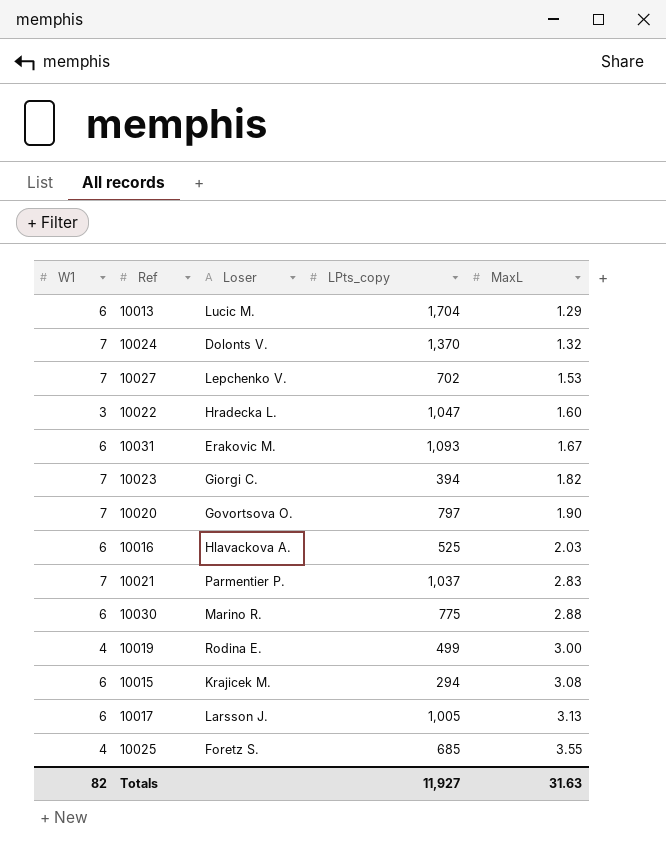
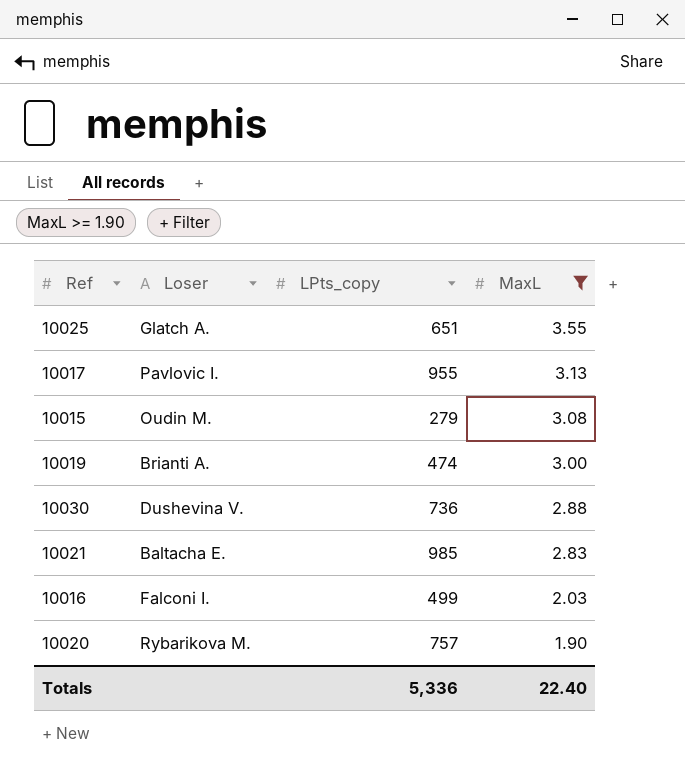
filter: none -> MaxL >= 1.90
row order: MaxL ascending -> MaxL descending
column W1 | position: 1 -> none
10025 | Loser: Foretz S. -> Glatch A.
10025 | LPts_copy: 685 -> 651
10017 | Loser: Larsson J. -> Pavlovic I.
10017 | LPts_copy: 1,005 -> 955
10015 | Loser: Krajicek M. -> Oudin M.
10015 | LPts_copy: 294 -> 279
10019 | Loser: Rodina E. -> Brianti A.
10019 | LPts_copy: 499 -> 474
10030 | Loser: Marino R. -> Dushevina V.
10030 | LPts_copy: 775 -> 736
10021 | Loser: Parmentier P. -> Baltacha E.
10021 | LPts_copy: 1,037 -> 985
10016 | Loser: Hlavackova A. -> Falconi I.
10016 | LPts_copy: 525 -> 499
10020 | Loser: Govortsova O. -> Rybarikova M.
10020 | LPts_copy: 797 -> 757
Totals | LPts_copy: 11,927 -> 5,336
Totals | MaxL: 31.63 -> 22.40

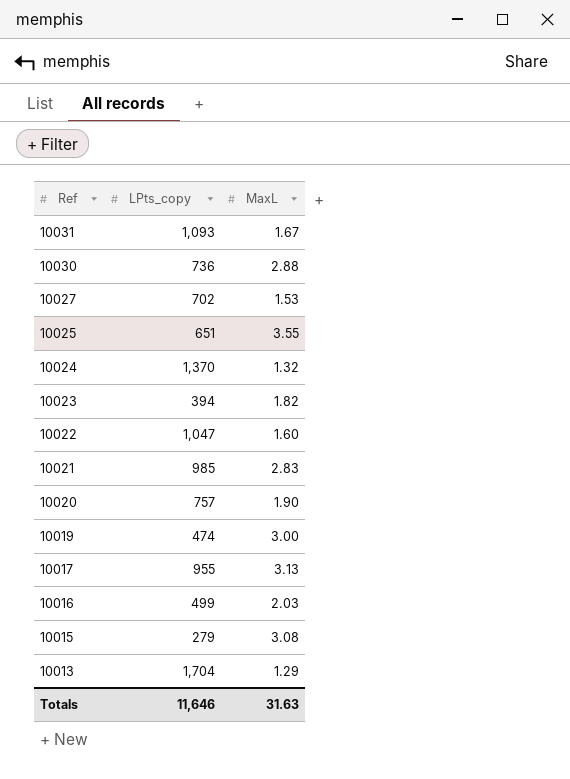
filter: MaxL >= 1.90 -> none
row order: MaxL descending -> Ref descending
column Loser | position: 2 -> none
Totals | LPts_copy: 5,336 -> 11,646
Totals | MaxL: 22.40 -> 31.63

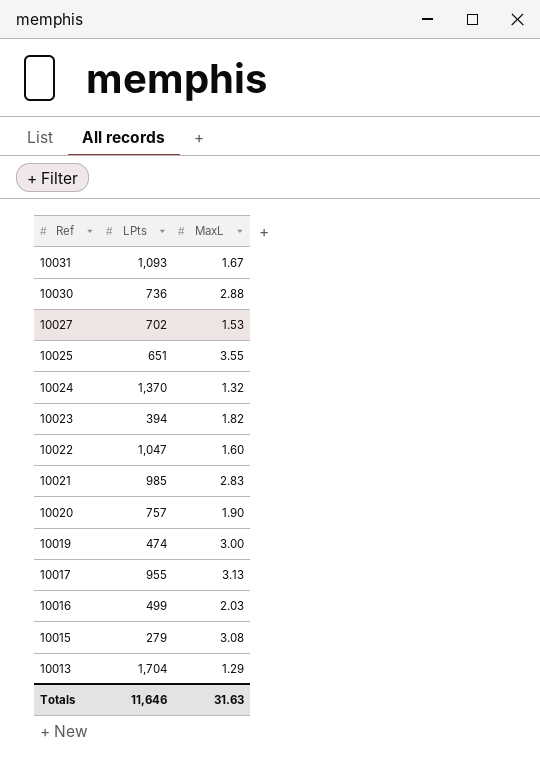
column name: LPts_copy -> LPts

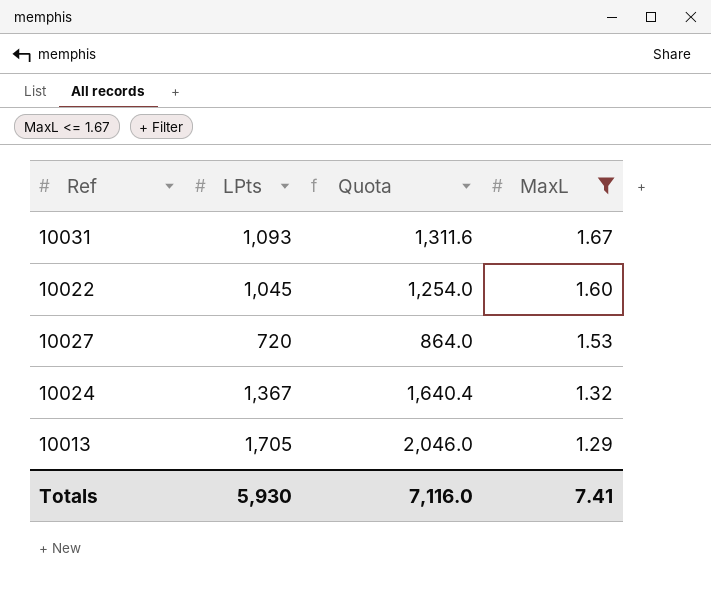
filter: none -> MaxL <= 1.67
row order: Ref descending -> MaxL descending
column Quota | formula: none -> [LPts] * 1.2
10022 | LPts: 1,047 -> 1,045
10027 | LPts: 702 -> 720
10024 | LPts: 1,370 -> 1,367
10013 | LPts: 1,704 -> 1,705
Totals | LPts: 11,646 -> 5,930
Totals | MaxL: 31.63 -> 7.41

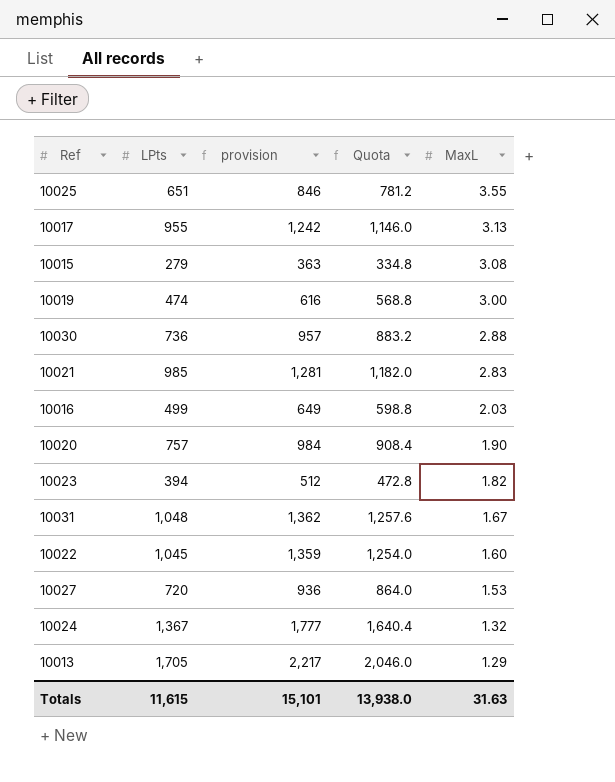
filter: MaxL <= 1.67 -> none
column provision | formula: none -> [LPts] * 1.3
10031 | LPts: 1,093 -> 1,048
10031 | Quota: 1,311.6 -> 1,257.6
Totals | LPts: 5,930 -> 11,615
Totals | Quota: 7,116.0 -> 13,938.0
Totals | MaxL: 7.41 -> 31.63

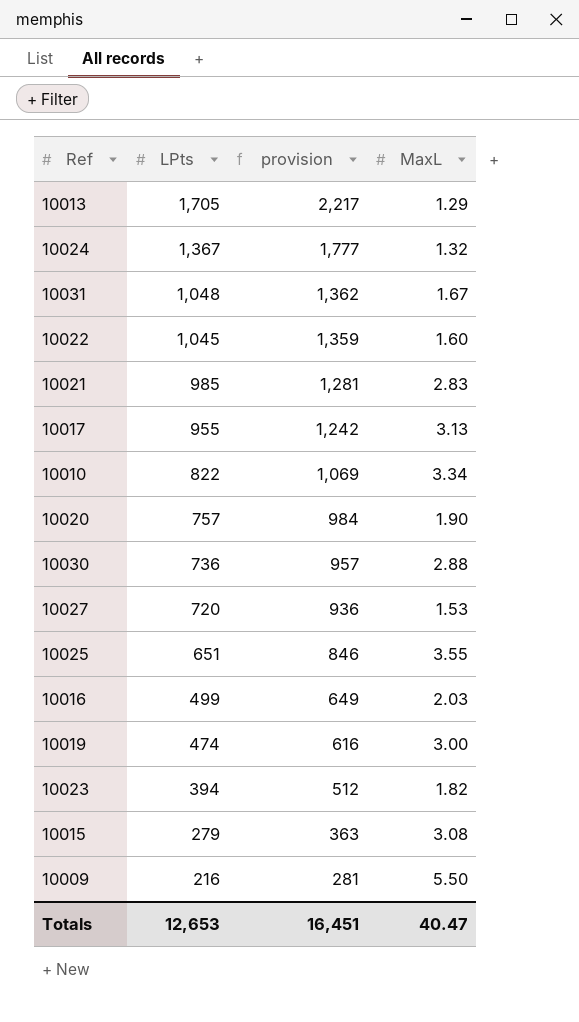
row order: MaxL descending -> LPts descending
column Quota | formula: [LPts] * 1.2 -> none
row 10010: none -> 822 | 1,069 | 3.34
row 10009: none -> 216 | 281 | 5.50
Totals | LPts: 11,615 -> 12,653
Totals | provision: 15,101 -> 16,451
Totals | MaxL: 31.63 -> 40.47

